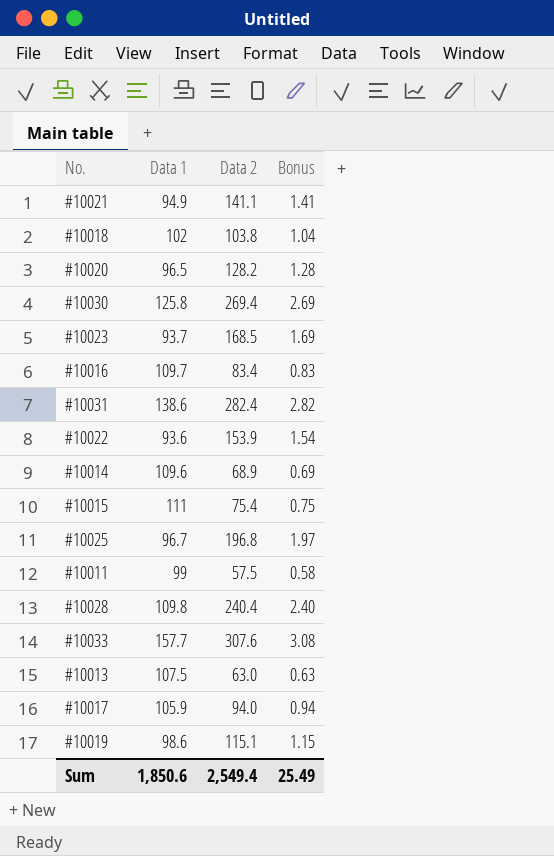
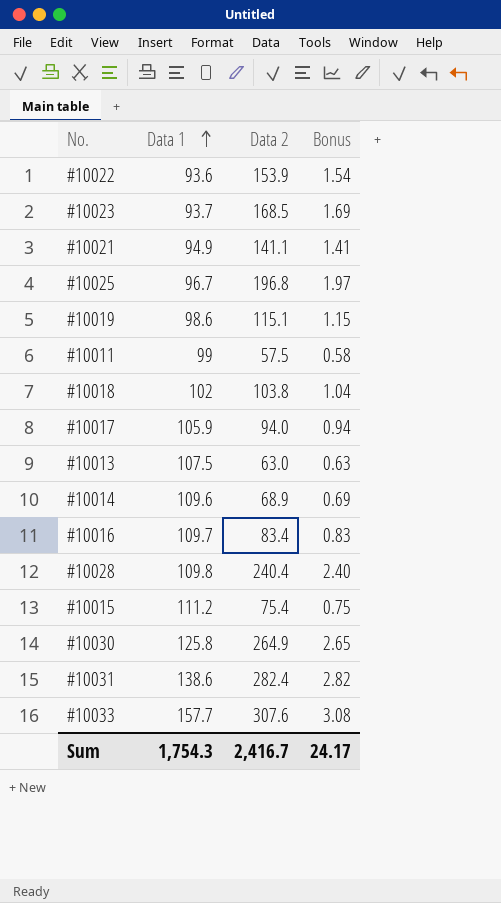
row order: none -> Data 1 ascending
row #10020: 96.5 | 128.2 | 1.28 -> none
#10015 | Data 1: 111 -> 111.2
#10030 | Data 2: 269.4 -> 264.9
#10030 | Bonus: 2.69 -> 2.65
Sum | Data 1: 1,850.6 -> 1,754.3
Sum | Data 2: 2,549.4 -> 2,416.7
Sum | Bonus: 25.49 -> 24.17

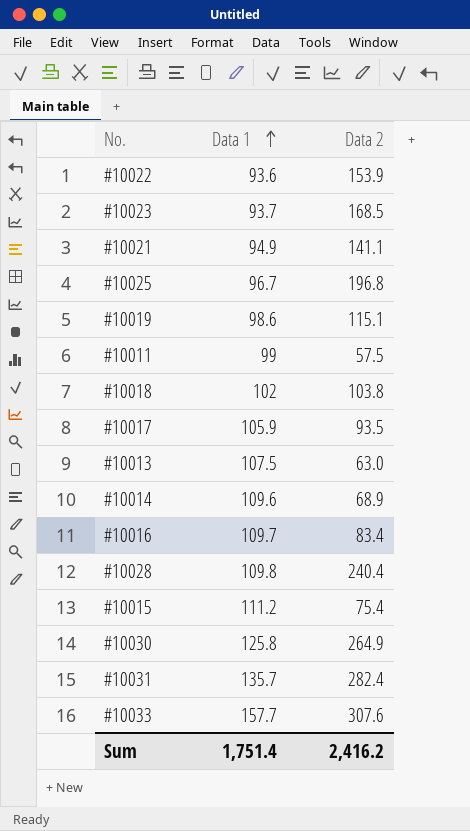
column Bonus | formula: [Data 2] * 0.01 -> none
#10017 | Data 2: 94.0 -> 93.5
#10031 | Data 1: 138.6 -> 135.7
Sum | Data 1: 1,754.3 -> 1,751.4
Sum | Data 2: 2,416.7 -> 2,416.2

